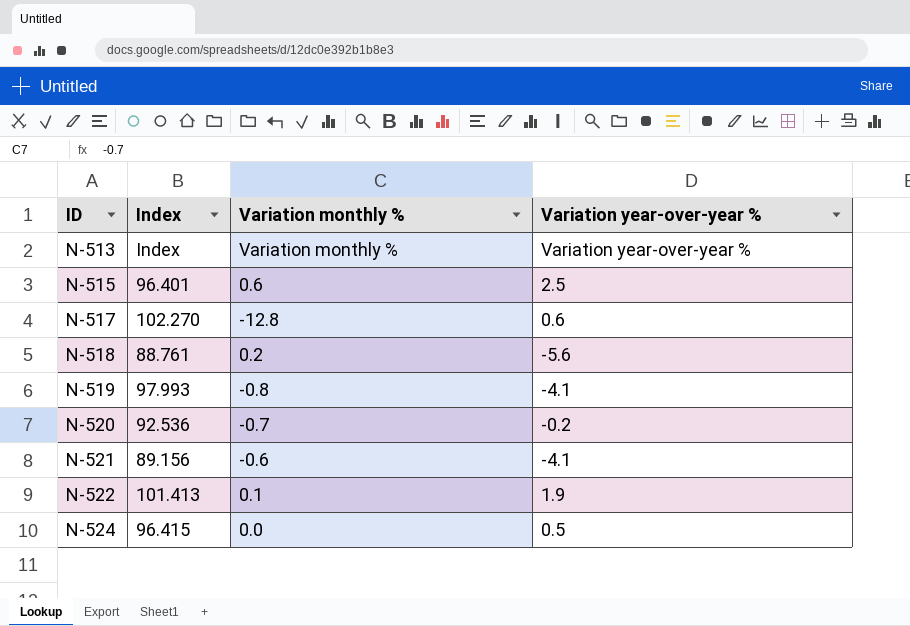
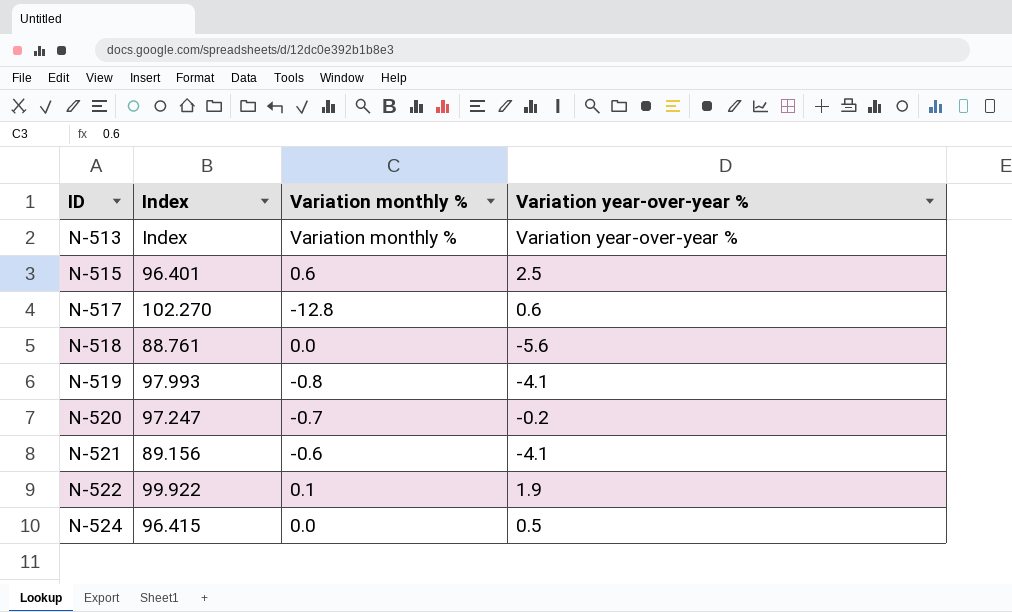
N-518 | Variation monthly %: 0.2 -> 0.0
N-520 | Index: 92.536 -> 97.247
N-522 | Index: 101.413 -> 99.922

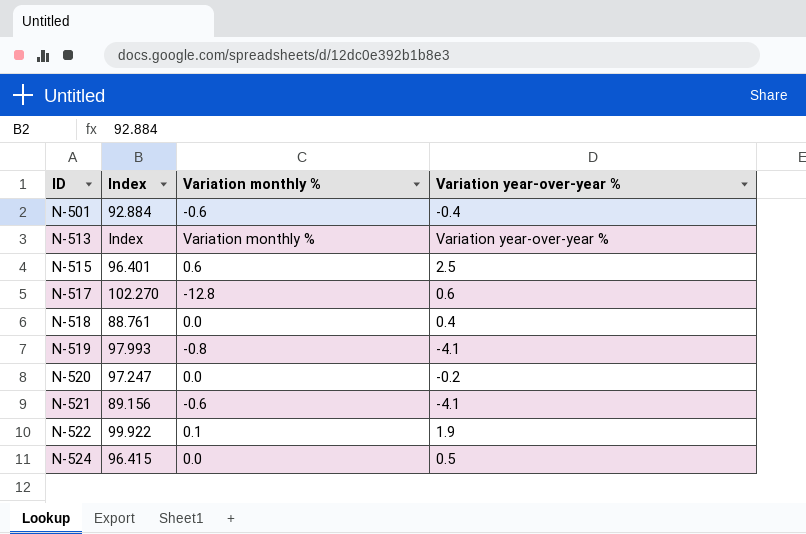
row N-501: none -> 92.884 | -0.6 | -0.4
N-518 | Variation year-over-year %: -5.6 -> 0.4
N-520 | Variation monthly %: -0.7 -> 0.0

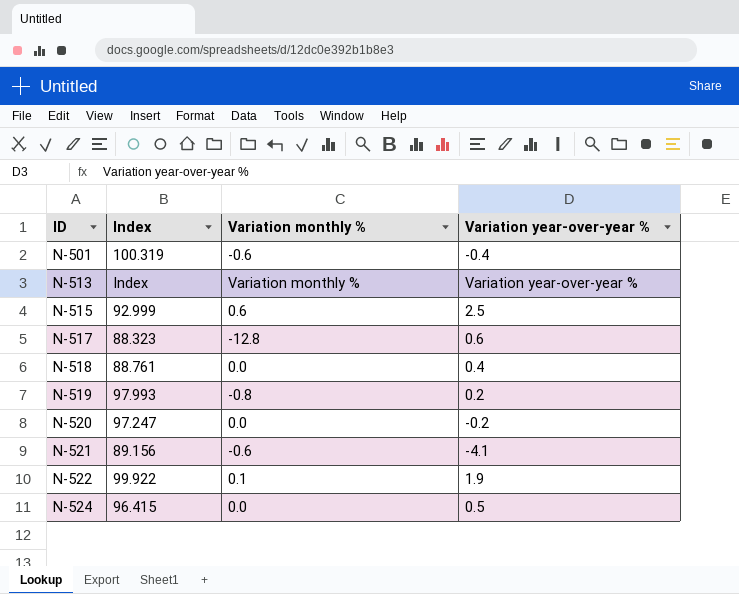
N-501 | Index: 92.884 -> 100.319
N-515 | Index: 96.401 -> 92.999
N-517 | Index: 102.270 -> 88.323
N-519 | Variation year-over-year %: -4.1 -> 0.2

